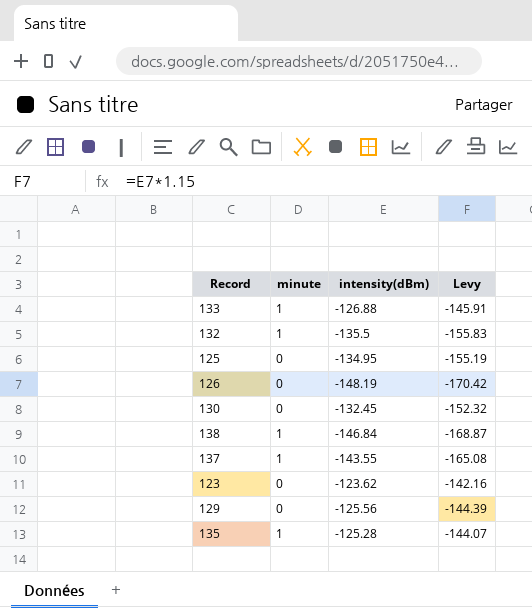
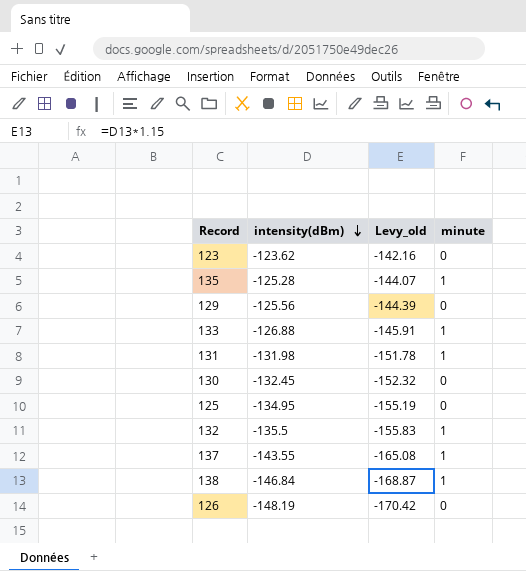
row order: none -> intensity(dBm) descending
column name: Levy -> Levy_old
column minute | position: 2 -> 4
row 131: none -> -131.98 | -151.78 | 1

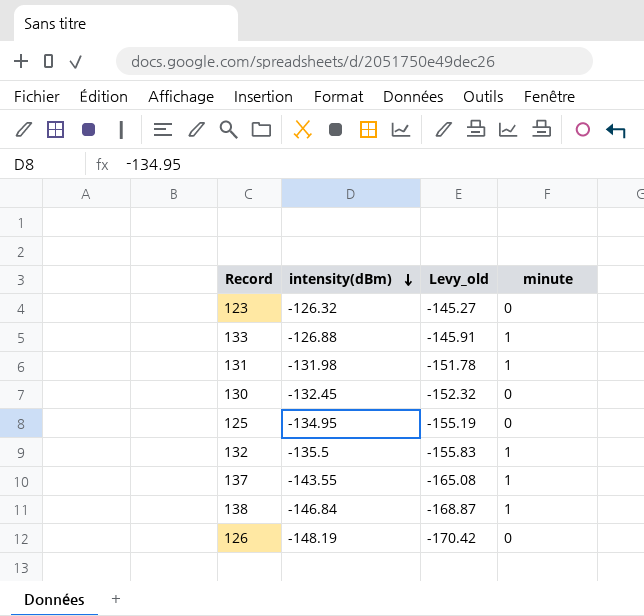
row 135: -125.28 | -144.07 | 1 -> none
row 129: -125.56 | -144.39 | 0 -> none
123 | intensity(dBm): -123.62 -> -126.32
123 | Levy_old: -142.16 -> -145.27

